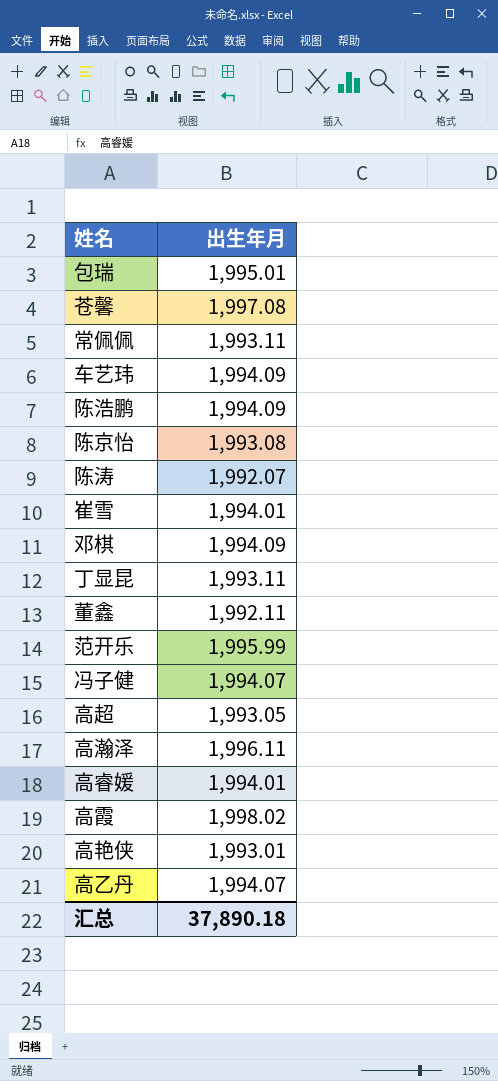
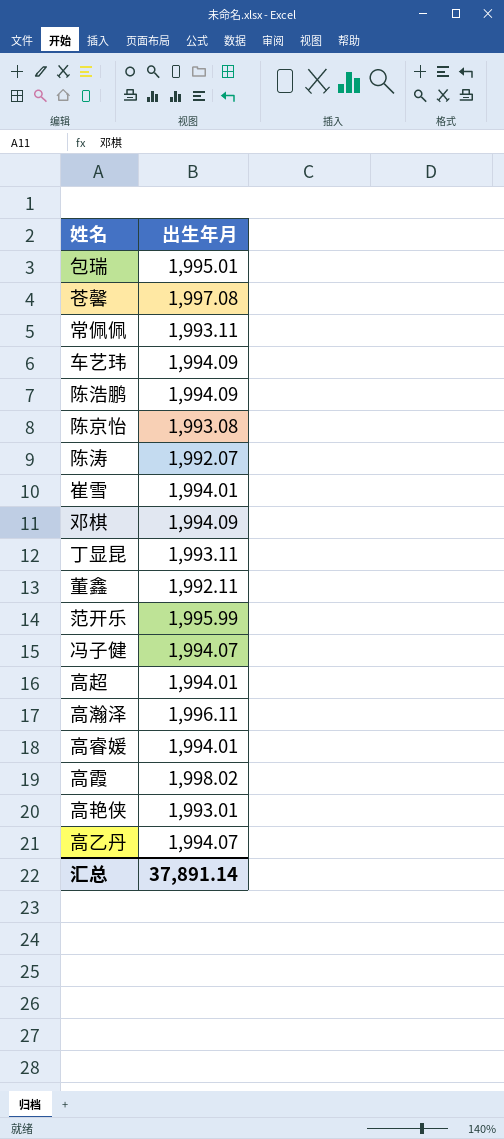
高超 | 出生年月: 1,993.05 -> 1,994.01
汇总 | 出生年月: 37,890.18 -> 37,891.14

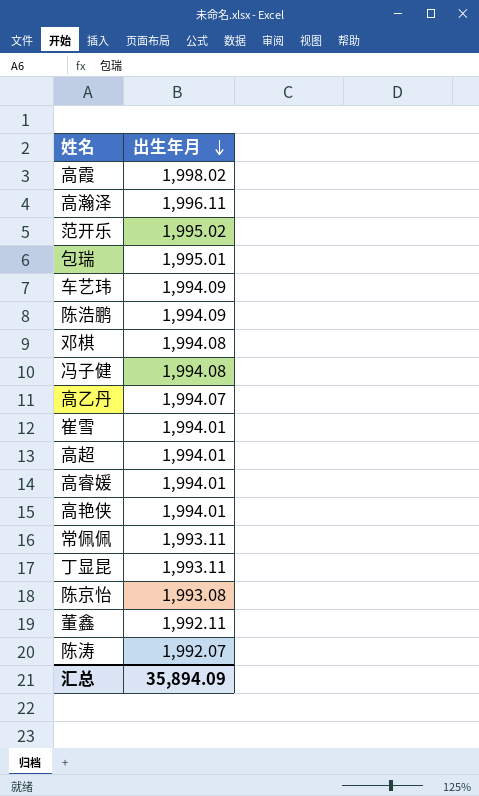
row order: none -> 出生年月 descending
row 苍馨: 1,997.08 -> none
范开乐 | 出生年月: 1,995.99 -> 1,995.02
邓棋 | 出生年月: 1,994.09 -> 1,994.08
冯子健 | 出生年月: 1,994.07 -> 1,994.08
高艳侠 | 出生年月: 1,993.01 -> 1,994.01
汇总 | 出生年月: 37,891.14 -> 35,894.09

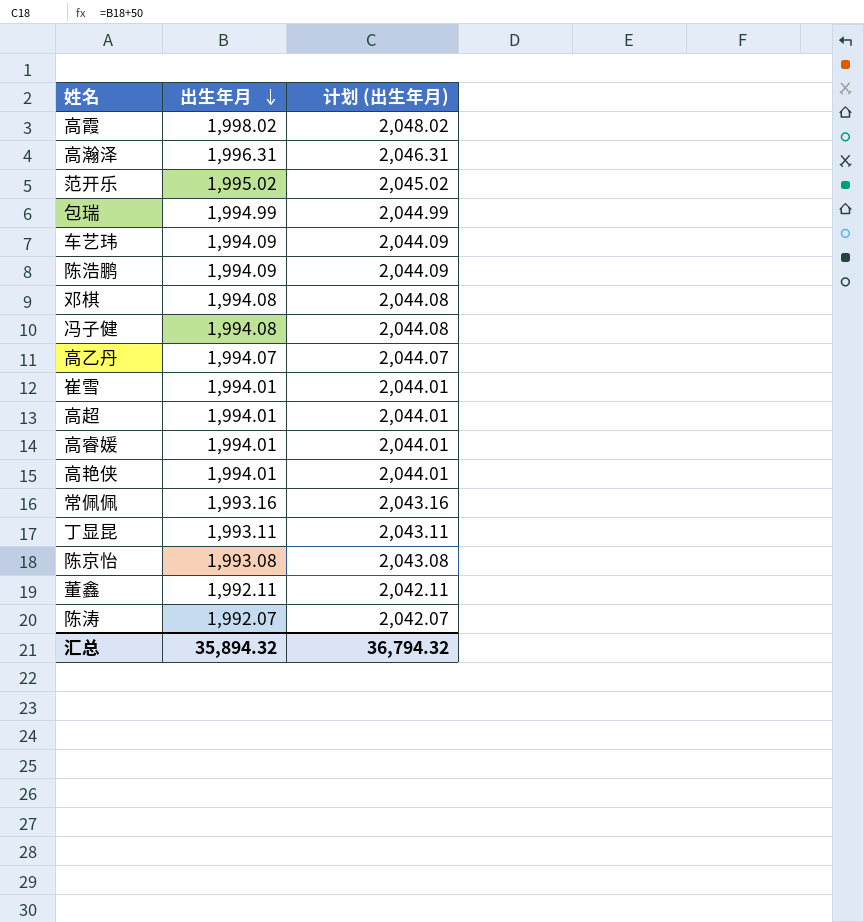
column 计划 (出生年月) | formula: none -> [出生年月] + 50
高瀚泽 | 出生年月: 1,996.11 -> 1,996.31
包瑞 | 出生年月: 1,995.01 -> 1,994.99
常佩佩 | 出生年月: 1,993.11 -> 1,993.16
汇总 | 出生年月: 35,894.09 -> 35,894.32

